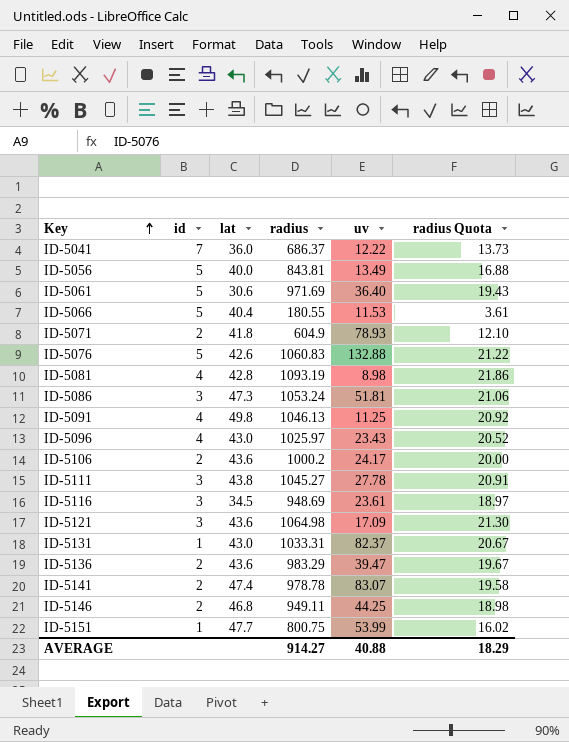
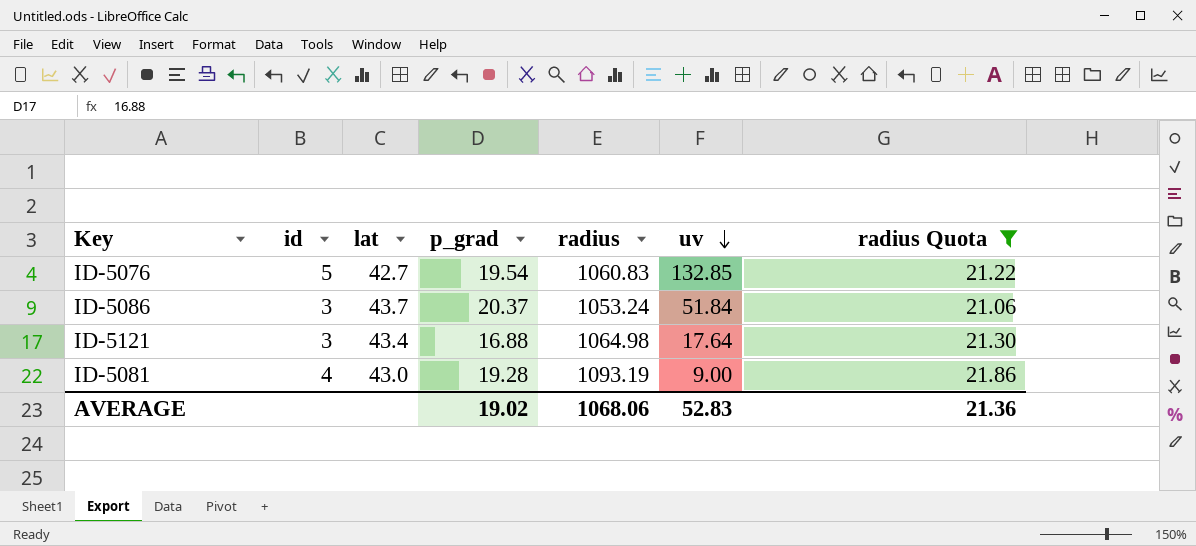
filter: none -> radius Quota >= 21.06
row order: Key ascending -> uv descending
column p_grad | position: none -> 4
ID-5076 | lat: 42.6 -> 42.7
ID-5076 | uv: 132.88 -> 132.85
ID-5086 | lat: 47.3 -> 43.7
ID-5086 | uv: 51.81 -> 51.84
ID-5121 | lat: 43.6 -> 43.4
ID-5121 | uv: 17.09 -> 17.64
ID-5081 | lat: 42.8 -> 43.0
ID-5081 | uv: 8.98 -> 9.00
AVERAGE | radius: 914.27 -> 1068.06
AVERAGE | uv: 40.88 -> 52.83
AVERAGE | radius Quota: 18.29 -> 21.36

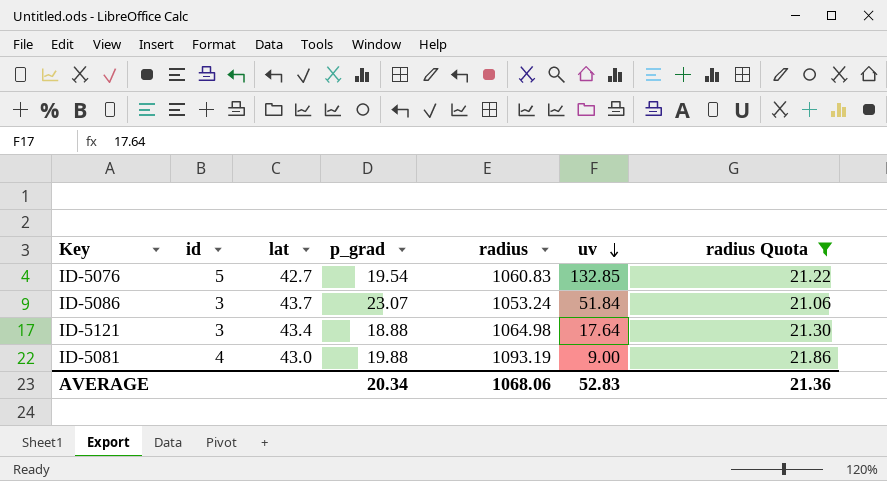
ID-5086 | p_grad: 20.37 -> 23.07
ID-5121 | p_grad: 16.88 -> 18.88
ID-5081 | p_grad: 19.28 -> 19.88
AVERAGE | p_grad: 19.02 -> 20.34

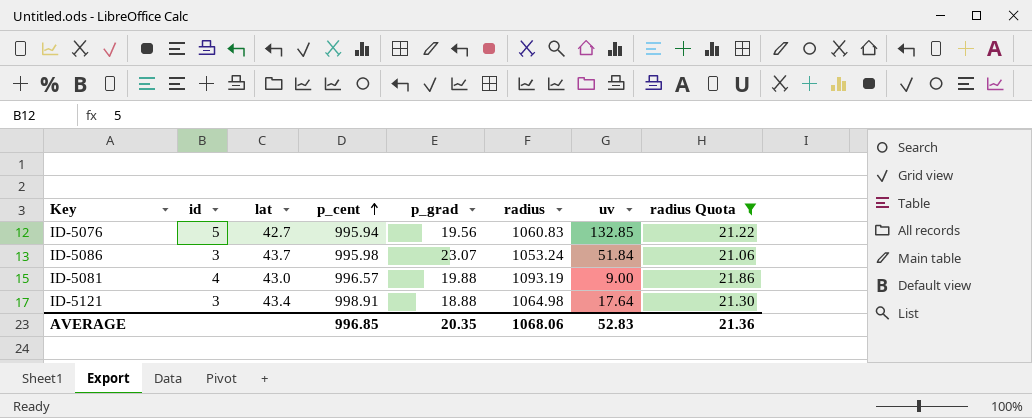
row order: uv descending -> p_cent ascending
column p_cent | position: none -> 4
ID-5076 | p_grad: 19.54 -> 19.56
AVERAGE | p_grad: 20.34 -> 20.35

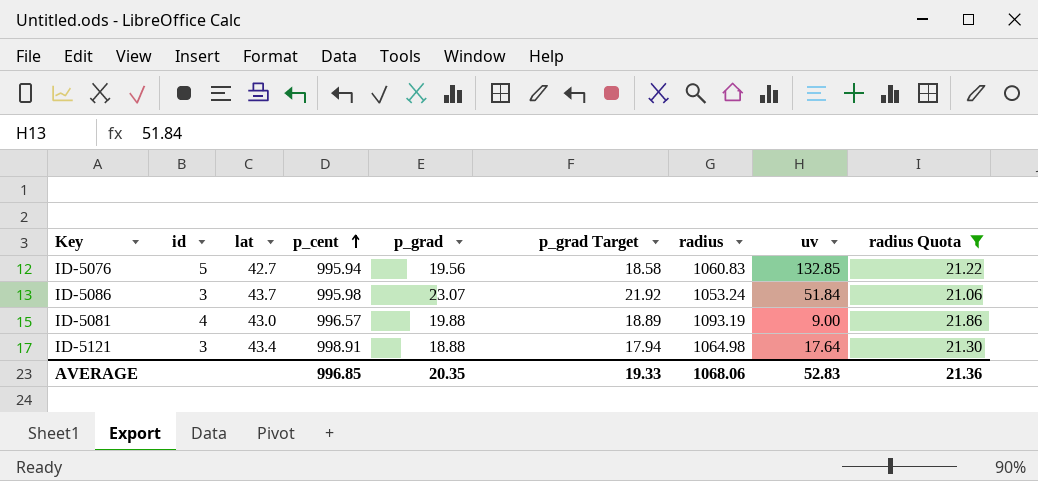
column p_grad Target | formula: none -> [p_grad] * 0.95

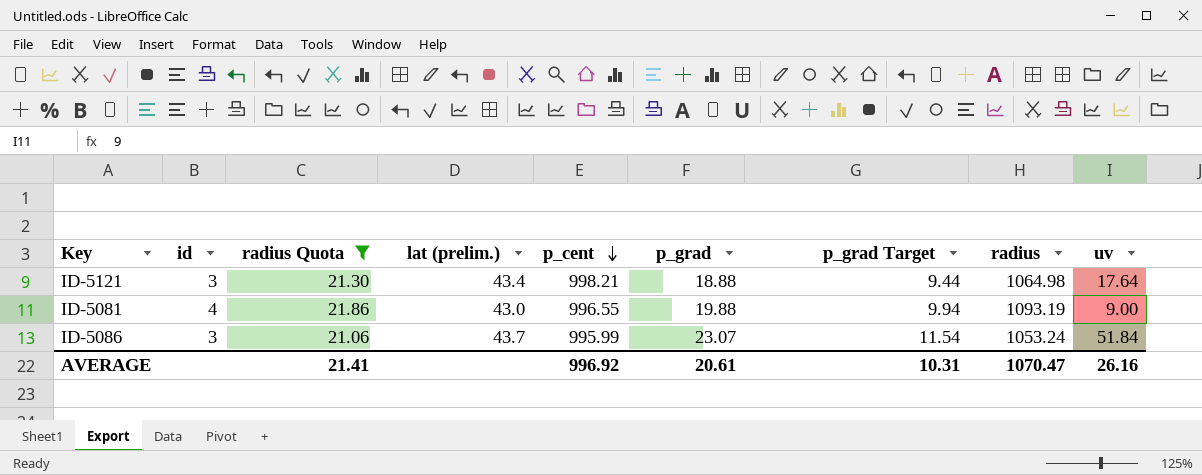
row order: p_cent ascending -> p_cent descending
column radius Quota | position: 9 -> 3
column name: lat -> lat (prelim.)
column p_grad Target | formula: [p_grad] * 0.95 -> [p_grad] * 0.5
row ID-5076: 5 | 42.7 | 995.94 | 19.56 | 18.58 | 1060.83 | 132.85 | 21.22 -> none
ID-5121 | p_cent: 998.91 -> 998.21
ID-5081 | p_cent: 996.57 -> 996.55
ID-5086 | p_cent: 995.98 -> 995.99
AVERAGE | radius Quota: 21.36 -> 21.41
AVERAGE | p_cent: 996.85 -> 996.92
AVERAGE | p_grad: 20.35 -> 20.61
AVERAGE | p_grad Target: 19.33 -> 10.31
AVERAGE | radius: 1068.06 -> 1070.47
AVERAGE | uv: 52.83 -> 26.16

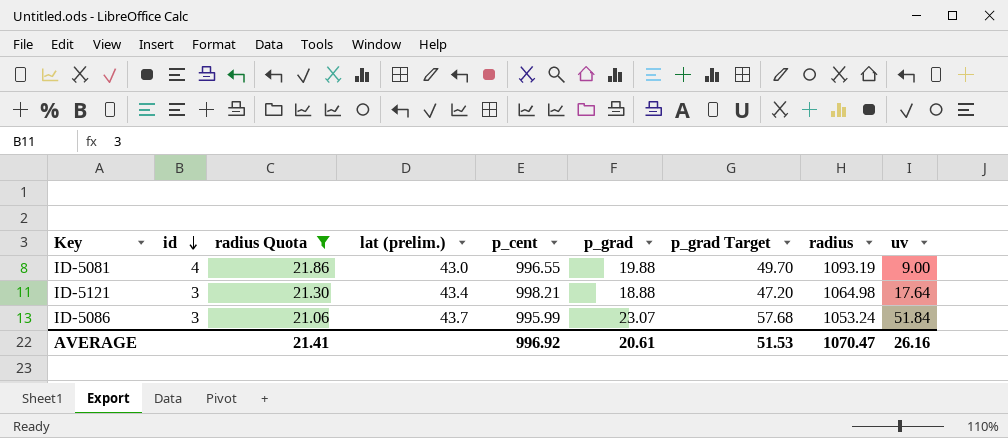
row order: p_cent descending -> id descending
column p_grad Target | formula: [p_grad] * 0.5 -> [p_grad] * 2.5
AVERAGE | p_grad Target: 10.31 -> 51.53

